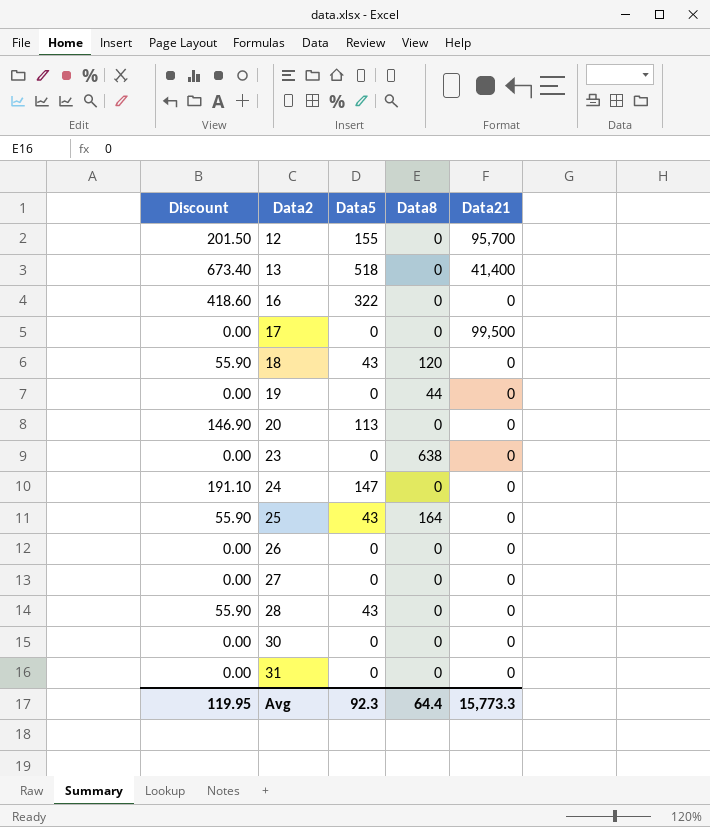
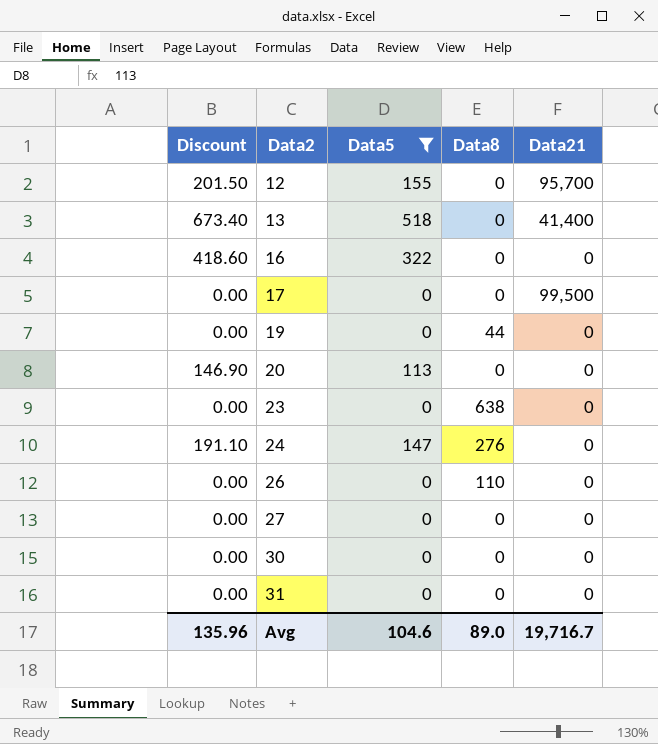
filter: none -> Data5 != 43
24 | Data8: 0 -> 276
26 | Data8: 0 -> 110
Avg | Discount: 119.95 -> 135.96
Avg | Data5: 92.3 -> 104.6
Avg | Data8: 64.4 -> 89.0
Avg | Data21: 15,773.3 -> 19,716.7

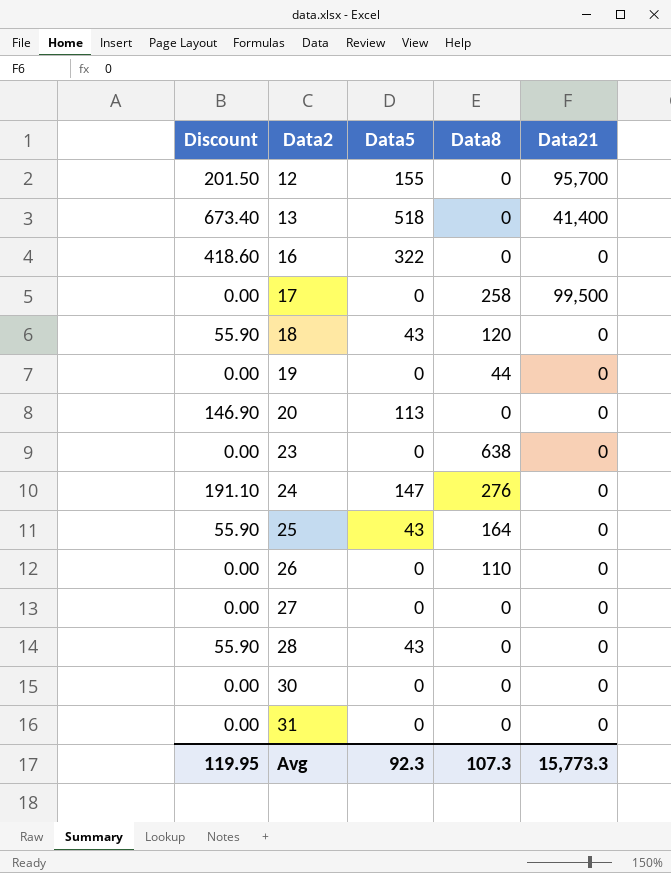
filter: Data5 != 43 -> none
17 | Data8: 0 -> 258
Avg | Discount: 135.96 -> 119.95
Avg | Data5: 104.6 -> 92.3
Avg | Data8: 89.0 -> 107.3
Avg | Data21: 19,716.7 -> 15,773.3

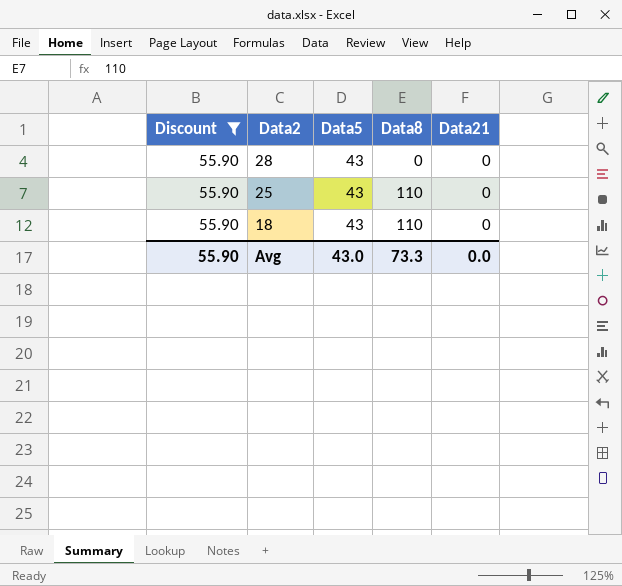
filter: none -> Discount = 55.90
row order: Data2 ascending -> Data2 descending
25 | Data8: 164 -> 110
18 | Data8: 120 -> 110
Avg | Discount: 119.95 -> 55.90
Avg | Data5: 92.3 -> 43.0
Avg | Data8: 107.3 -> 73.3
Avg | Data21: 15,773.3 -> 0.0

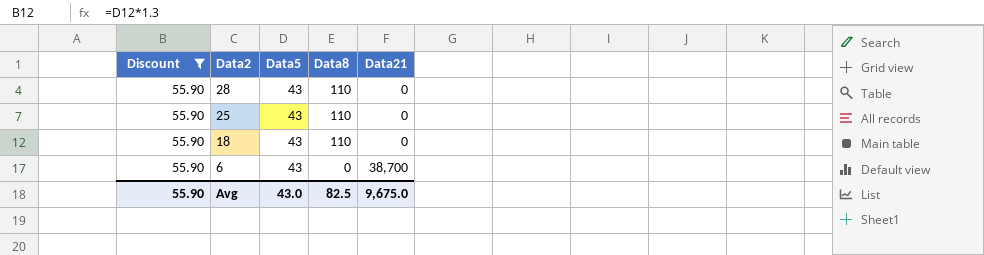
28 | Data8: 0 -> 110
row 6: none -> 55.90 | 43 | 0 | 38,700
Avg | Data8: 73.3 -> 82.5
Avg | Data21: 0.0 -> 9,675.0

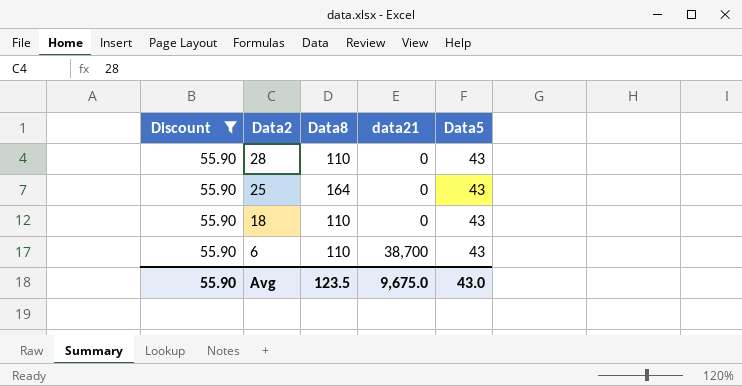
column name: Data21 -> data21
column Data5 | position: 3 -> 5
25 | Data8: 110 -> 164
6 | Data8: 0 -> 110
Avg | Data8: 82.5 -> 123.5

